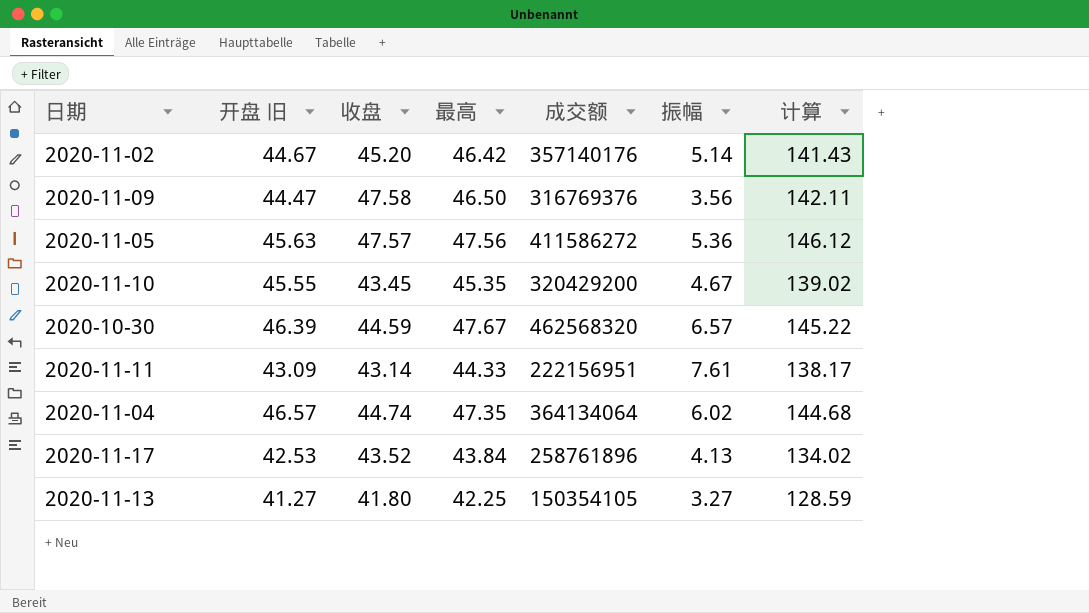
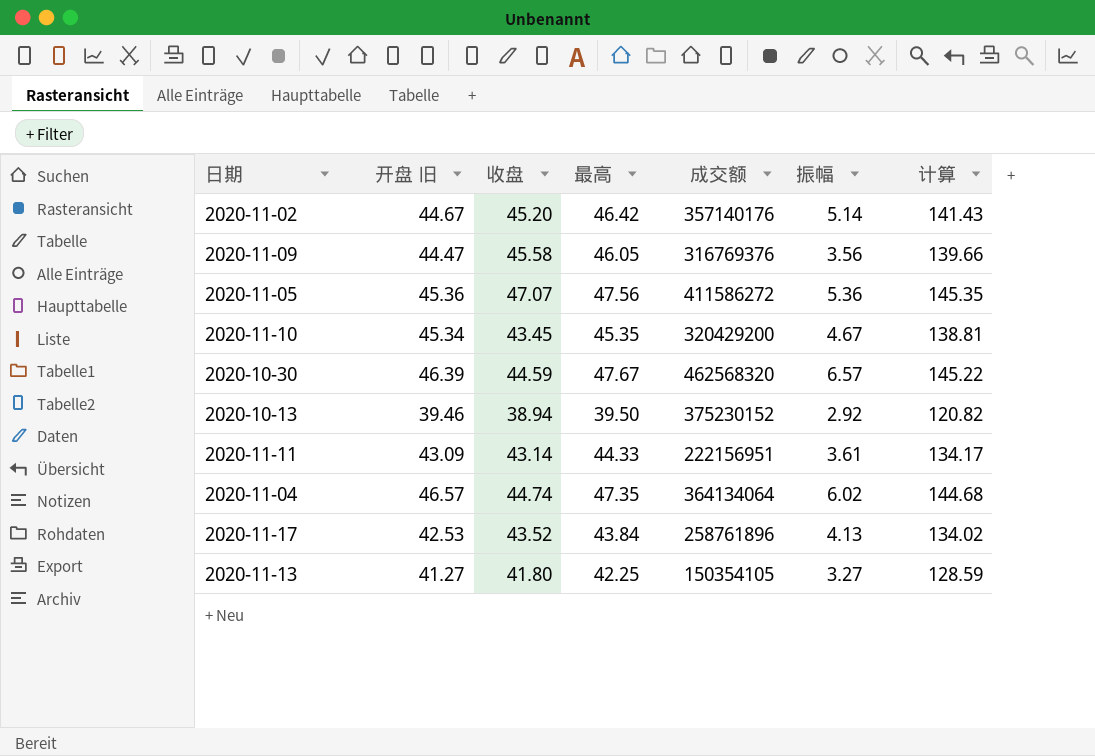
2020-11-09 | 收盘: 47.58 -> 45.58
2020-11-09 | 最高: 46.50 -> 46.05
2020-11-09 | 计算: 142.11 -> 139.66
2020-11-05 | 开盘 旧: 45.63 -> 45.36
2020-11-05 | 收盘: 47.57 -> 47.07
2020-11-05 | 计算: 146.12 -> 145.35
2020-11-10 | 开盘 旧: 45.55 -> 45.34
2020-11-10 | 计算: 139.02 -> 138.81
row 2020-10-13: none -> 39.46 | 38.94 | 39.50 | 375230152 | 2.92 | 120.82
2020-11-11 | 振幅: 7.61 -> 3.61
2020-11-11 | 计算: 138.17 -> 134.17

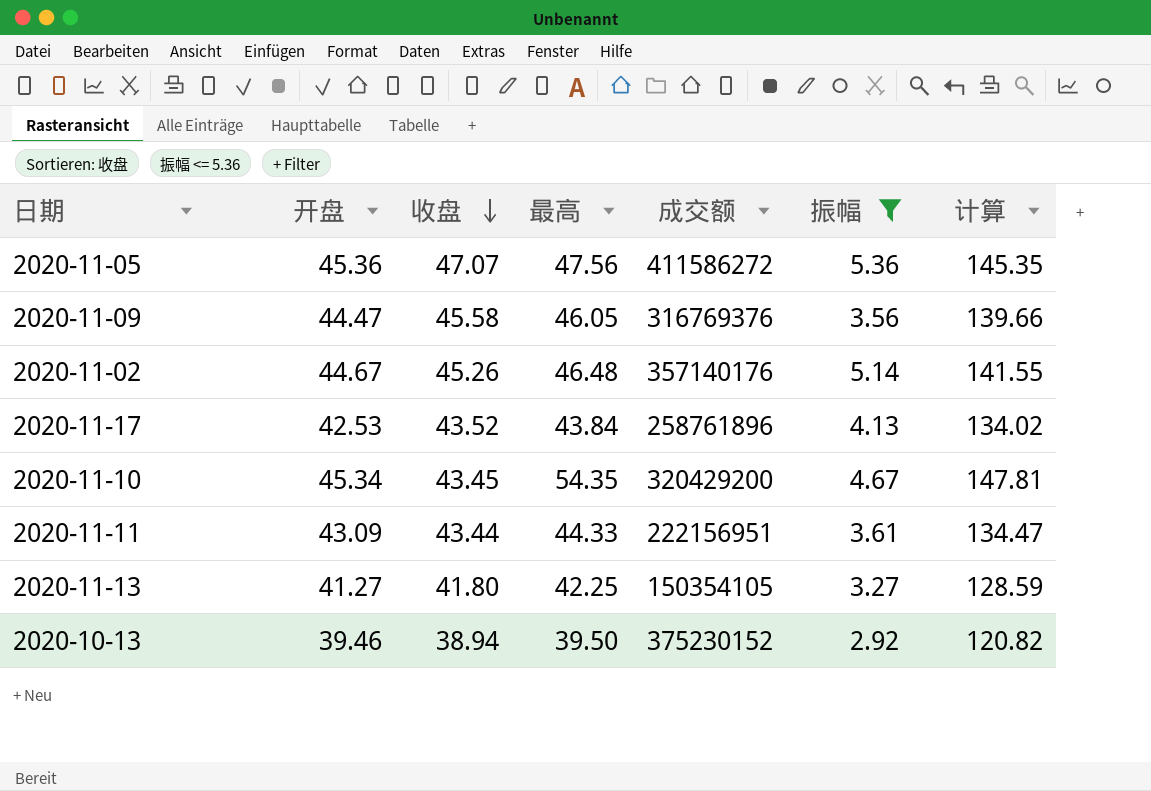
filter: none -> 振幅 <= 5.36
row order: none -> 收盘 descending
column name: 开盘 旧 -> 开盘
2020-11-02 | 收盘: 45.20 -> 45.26
2020-11-02 | 最高: 46.42 -> 46.48
2020-11-02 | 计算: 141.43 -> 141.55
2020-11-10 | 最高: 45.35 -> 54.35
2020-11-10 | 计算: 138.81 -> 147.81
2020-11-11 | 收盘: 43.14 -> 43.44
2020-11-11 | 计算: 134.17 -> 134.47

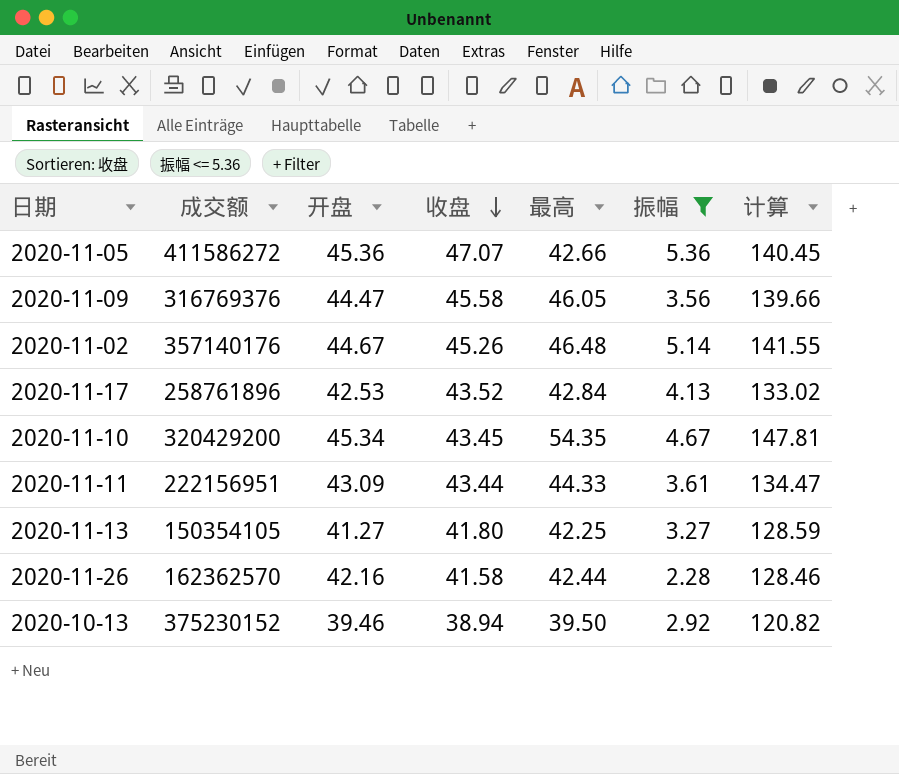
column 成交额 | position: 5 -> 2
2020-11-05 | 最高: 47.56 -> 42.66
2020-11-05 | 计算: 145.35 -> 140.45
2020-11-17 | 最高: 43.84 -> 42.84
2020-11-17 | 计算: 134.02 -> 133.02
row 2020-11-26: none -> 162362570 | 42.16 | 41.58 | 42.44 | 2.28 | 128.46

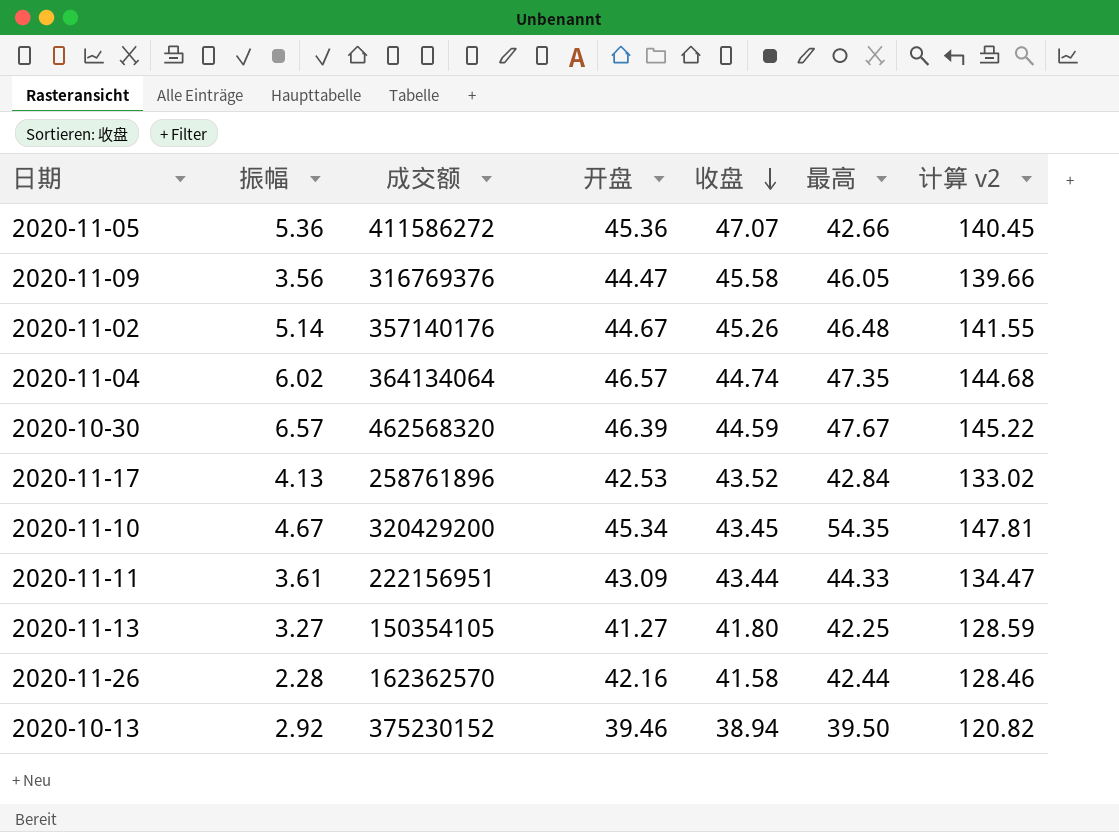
filter: 振幅 <= 5.36 -> none
column 振幅 | position: 6 -> 2
column name: 计算 -> 计算 v2

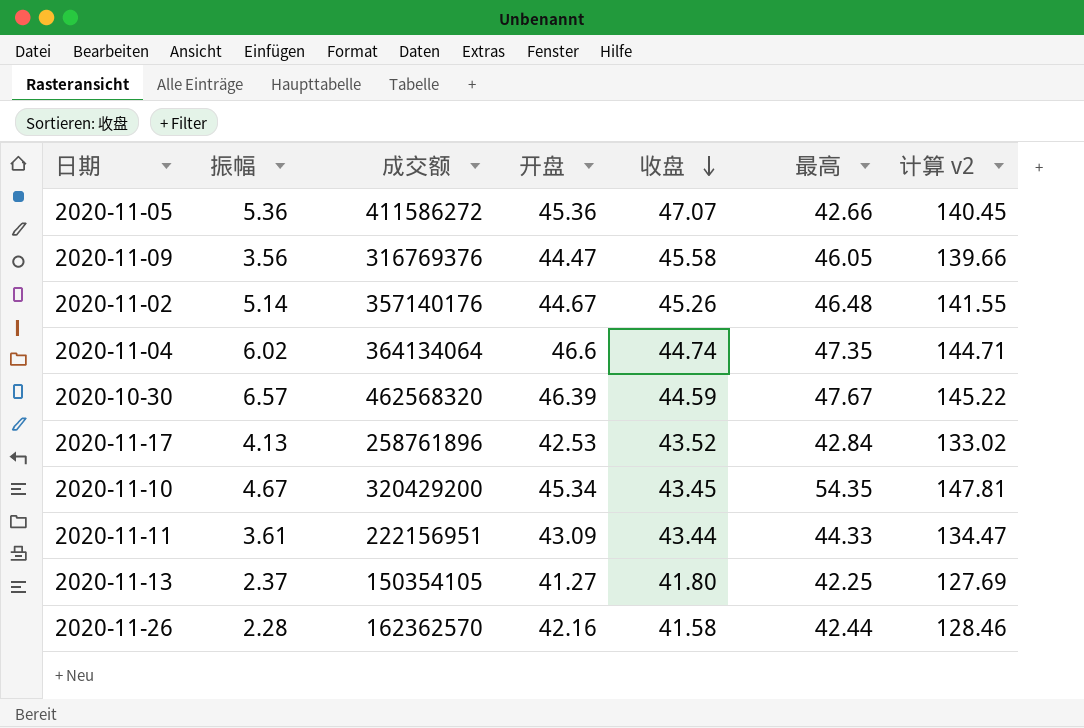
row 2020-10-13: 2.92 | 375230152 | 39.46 | 38.94 | 39.50 | 120.82 -> none
2020-11-04 | 开盘: 46.57 -> 46.6
2020-11-04 | 计算 v2: 144.68 -> 144.71
2020-11-13 | 振幅: 3.27 -> 2.37
2020-11-13 | 计算 v2: 128.59 -> 127.69

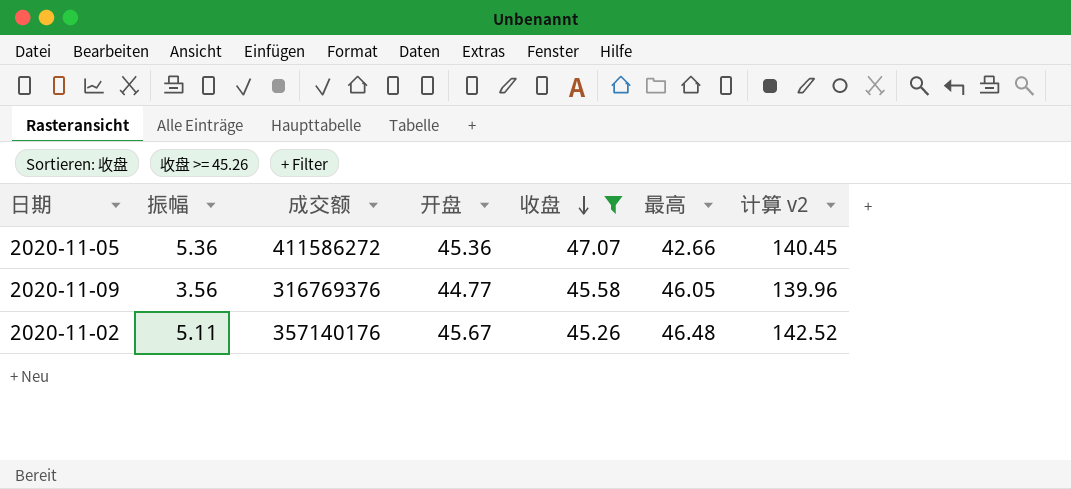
filter: none -> 收盘 >= 45.26
2020-11-09 | 开盘: 44.47 -> 44.77
2020-11-09 | 计算 v2: 139.66 -> 139.96
2020-11-02 | 振幅: 5.14 -> 5.11
2020-11-02 | 开盘: 44.67 -> 45.67
2020-11-02 | 计算 v2: 141.55 -> 142.52

